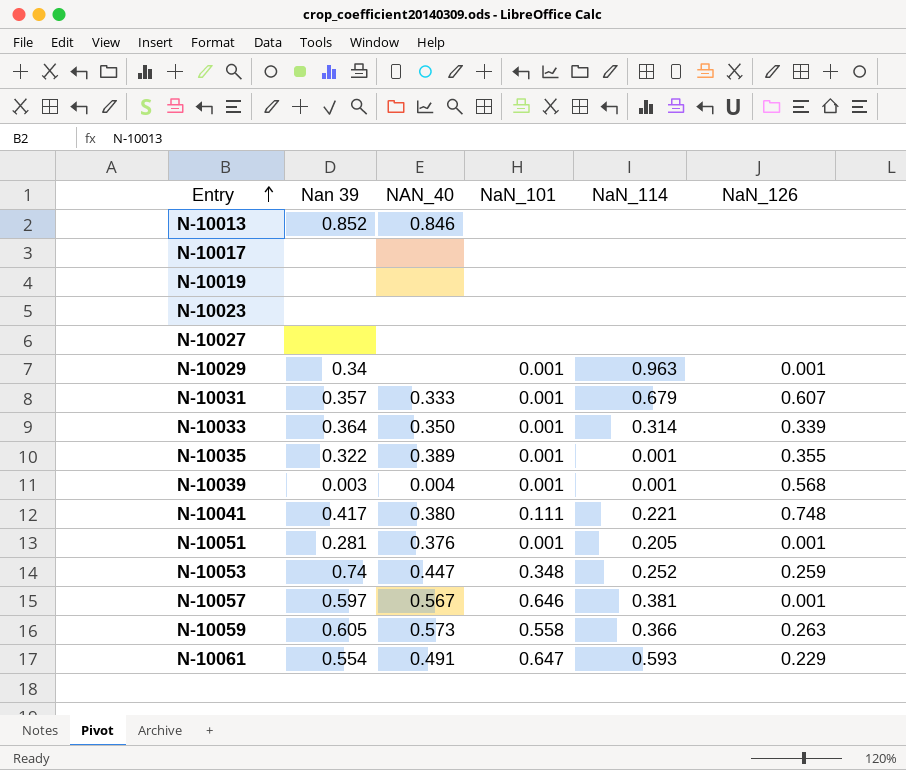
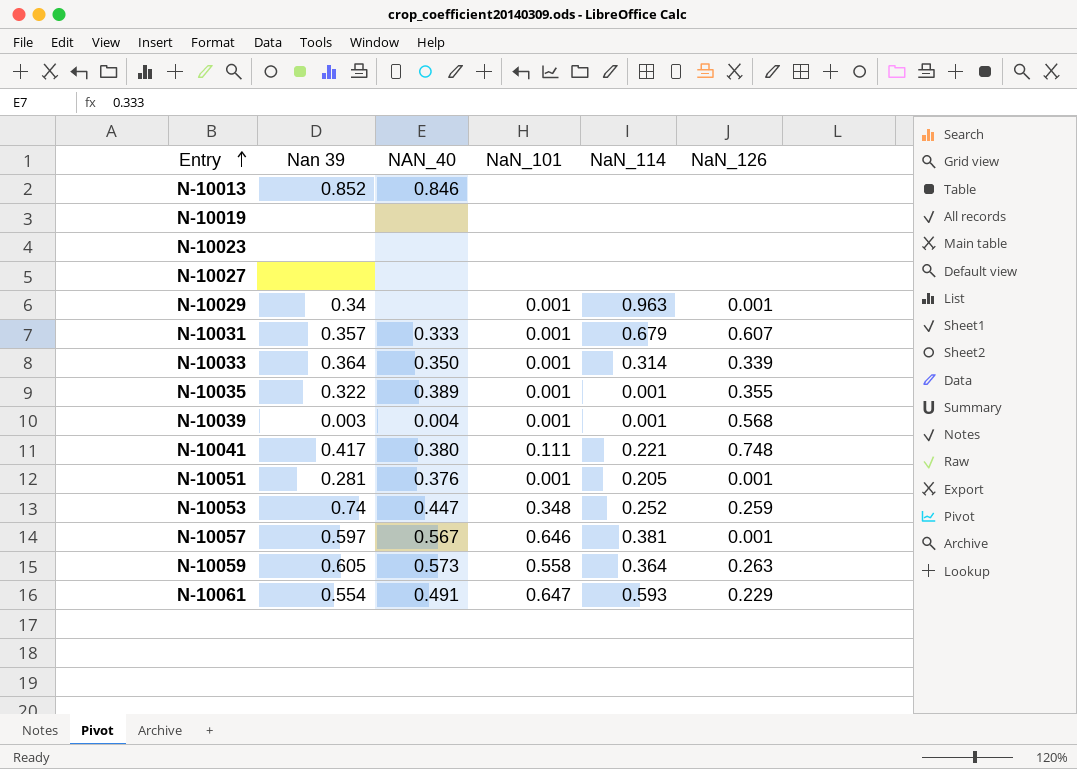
row N-10017: none | none | none | none | none -> none
N-10059 | NaN_114: 0.366 -> 0.364

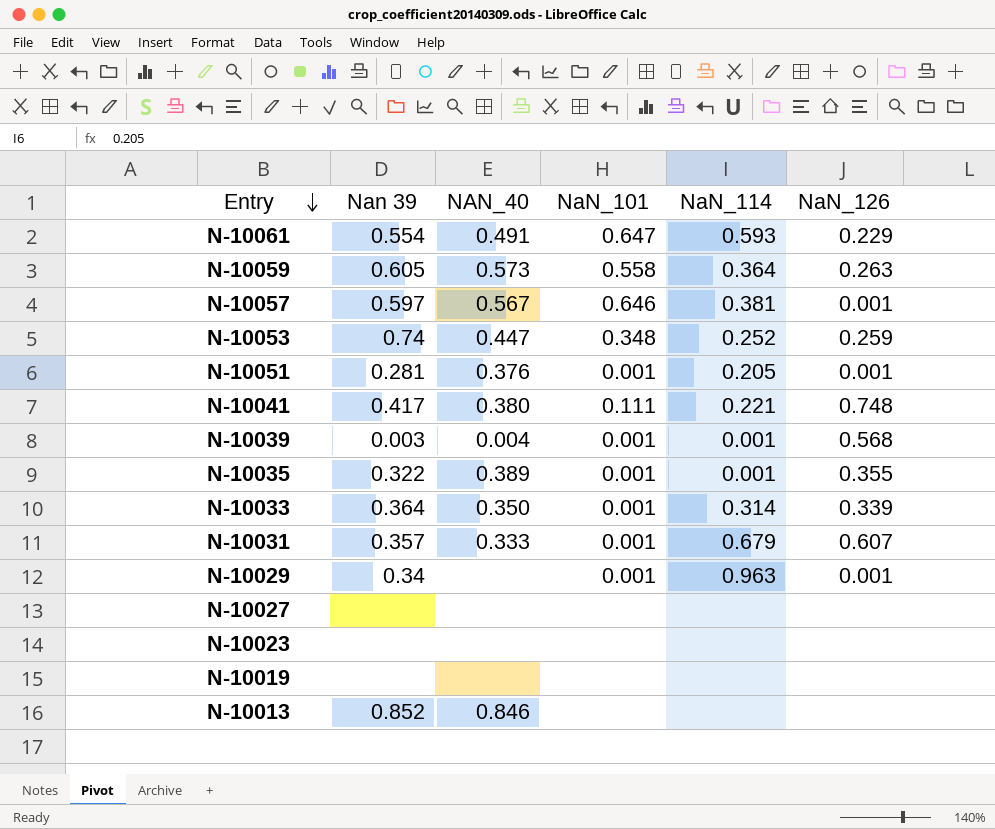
row order: Entry ascending -> Entry descending

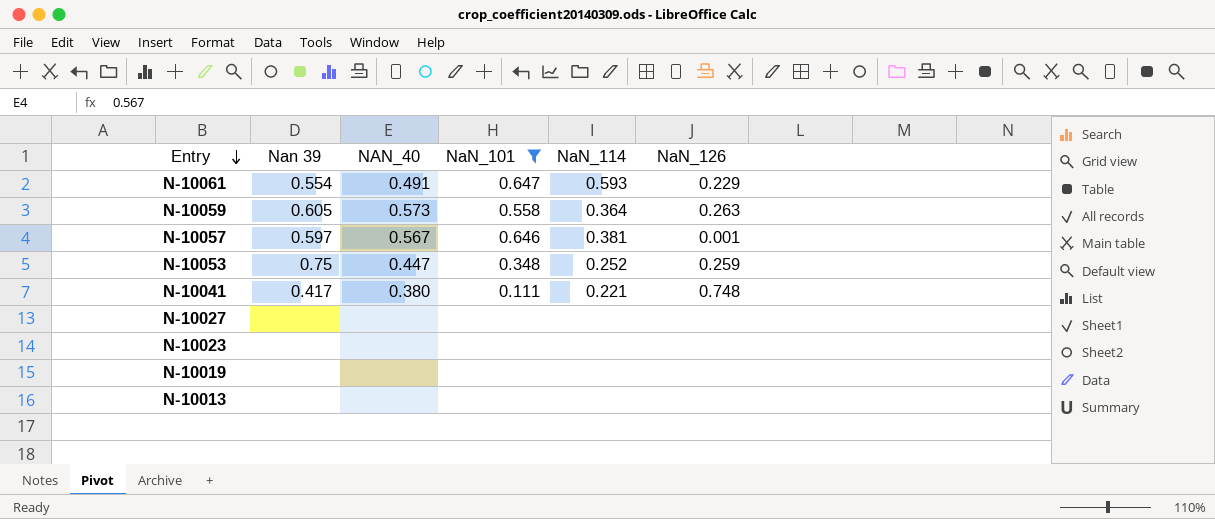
filter: none -> NaN_101 != 0.001
N-10053 | Nan 39: 0.74 -> 0.75
N-10013 | Nan 39: 0.852 -> none
N-10013 | NAN_40: 0.846 -> none

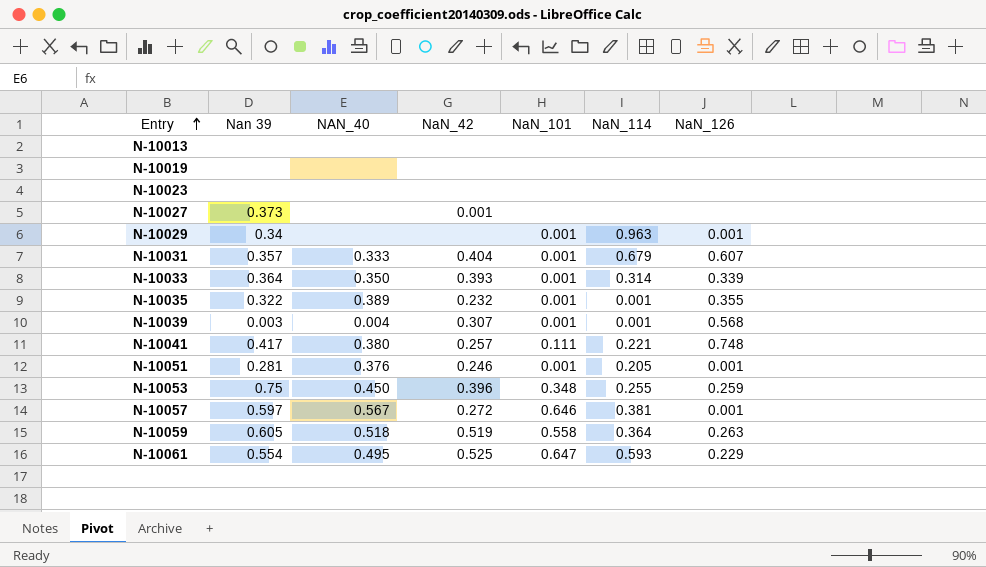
filter: NaN_101 != 0.001 -> none
row order: Entry descending -> Entry ascending
column NaN_42 | position: none -> 4
N-10027 | Nan 39: none -> 0.373
N-10053 | NAN_40: 0.447 -> 0.450
N-10053 | NaN_114: 0.252 -> 0.255
N-10059 | NAN_40: 0.573 -> 0.518
N-10061 | NAN_40: 0.491 -> 0.495

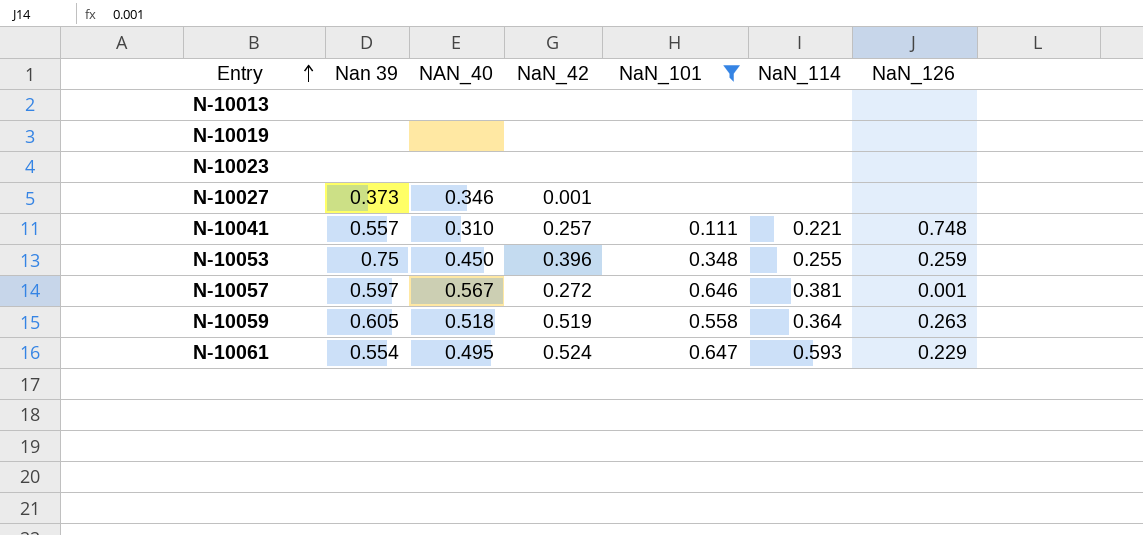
filter: none -> NaN_101 != 0.001
N-10027 | NAN_40: none -> 0.346
N-10041 | Nan 39: 0.417 -> 0.557
N-10041 | NAN_40: 0.380 -> 0.310
N-10061 | NaN_42: 0.525 -> 0.524

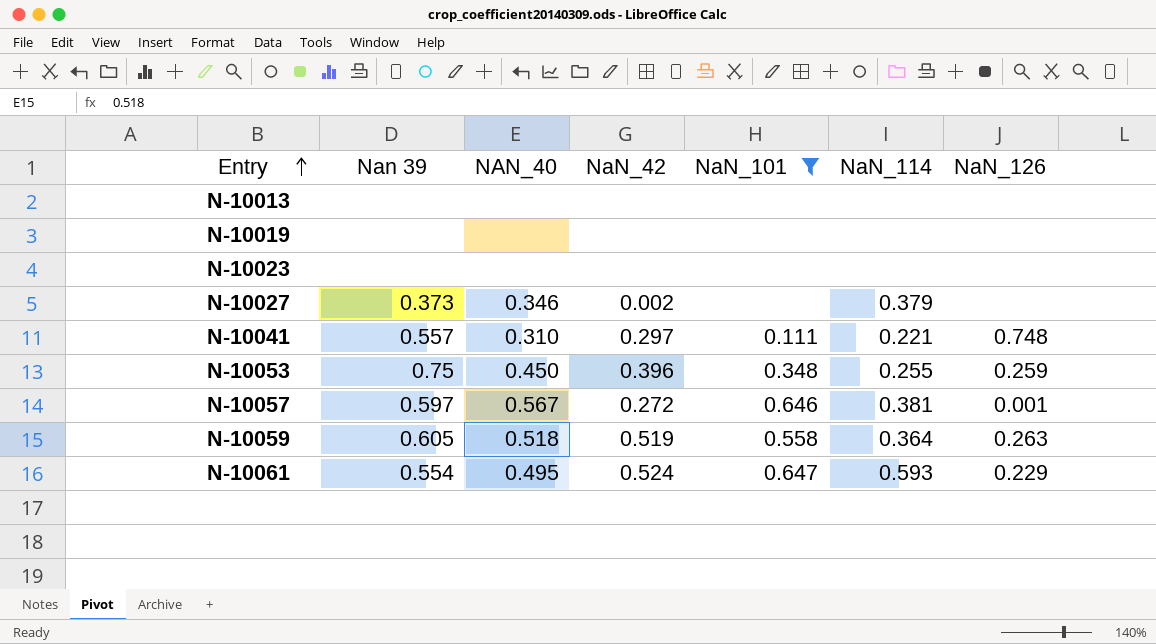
N-10027 | NaN_42: 0.001 -> 0.002
N-10027 | NaN_114: none -> 0.379
N-10041 | NaN_42: 0.257 -> 0.297

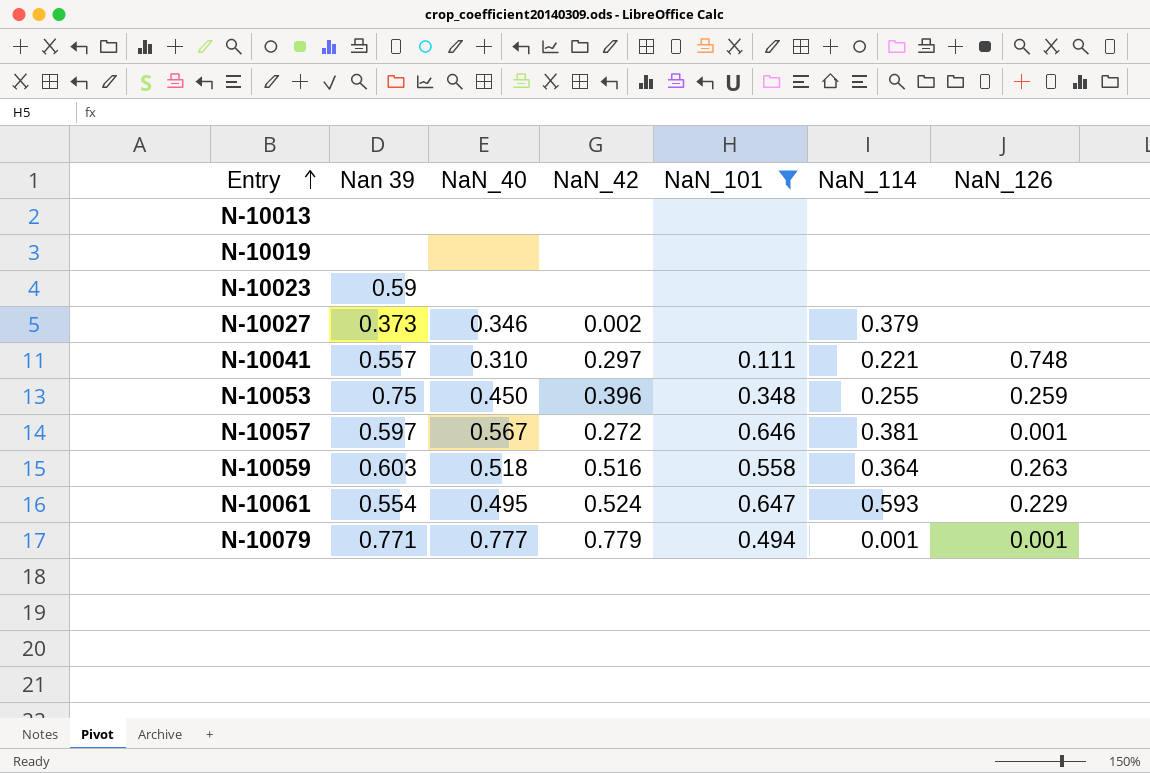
column name: NAN_40 -> NaN_40
N-10023 | Nan 39: none -> 0.59
N-10059 | Nan 39: 0.605 -> 0.603
N-10059 | NaN_42: 0.519 -> 0.516
row N-10079: none -> 0.771 | 0.777 | 0.779 | 0.494 | 0.001 | 0.001

